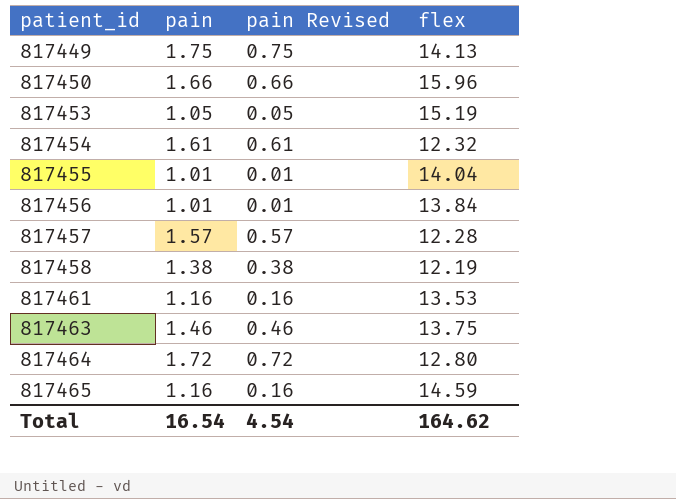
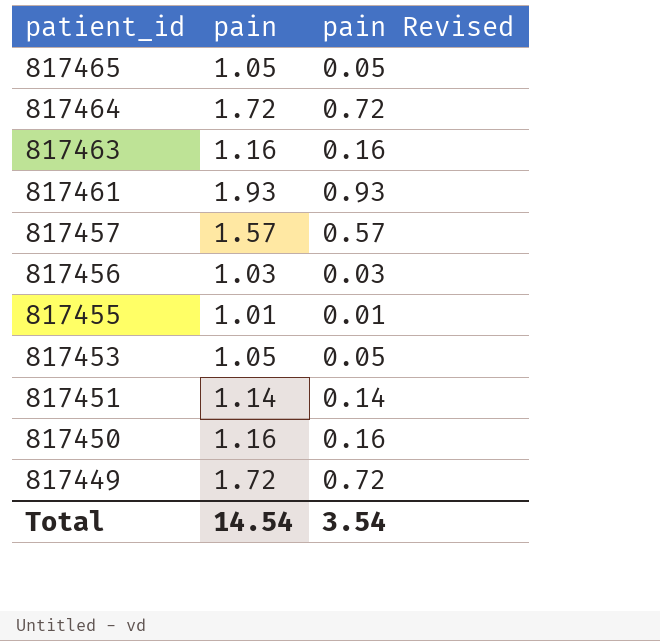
row order: patient_id ascending -> patient_id descending
column flex | position: 4 -> none
row 817454: 1.61 | 0.61 | 12.32 -> none
row 817458: 1.38 | 0.38 | 12.19 -> none
817465 | pain: 1.16 -> 1.05
817465 | pain Revised: 0.16 -> 0.05
817463 | pain: 1.46 -> 1.16
817463 | pain Revised: 0.46 -> 0.16
817461 | pain: 1.16 -> 1.93
817461 | pain Revised: 0.16 -> 0.93
817456 | pain: 1.01 -> 1.03
817456 | pain Revised: 0.01 -> 0.03
row 817451: none -> 1.14 | 0.14
817450 | pain: 1.66 -> 1.16
817450 | pain Revised: 0.66 -> 0.16
817449 | pain: 1.75 -> 1.72
817449 | pain Revised: 0.75 -> 0.72
Total | pain: 16.54 -> 14.54
Total | pain Revised: 4.54 -> 3.54

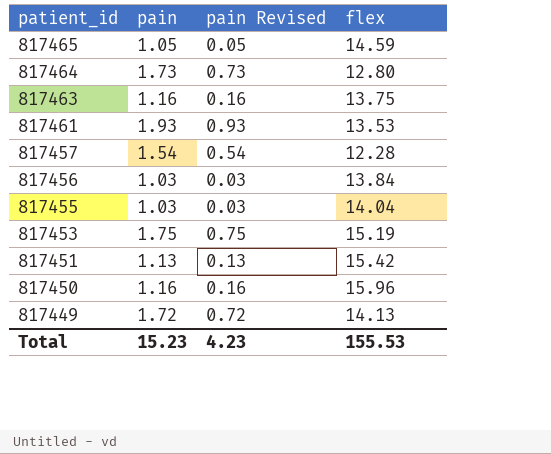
column flex | position: none -> 4
817464 | pain: 1.72 -> 1.73
817464 | pain Revised: 0.72 -> 0.73
817457 | pain: 1.57 -> 1.54
817457 | pain Revised: 0.57 -> 0.54
817455 | pain: 1.01 -> 1.03
817455 | pain Revised: 0.01 -> 0.03
817453 | pain: 1.05 -> 1.75
817453 | pain Revised: 0.05 -> 0.75
817451 | pain: 1.14 -> 1.13
817451 | pain Revised: 0.14 -> 0.13
Total | pain: 14.54 -> 15.23
Total | pain Revised: 3.54 -> 4.23

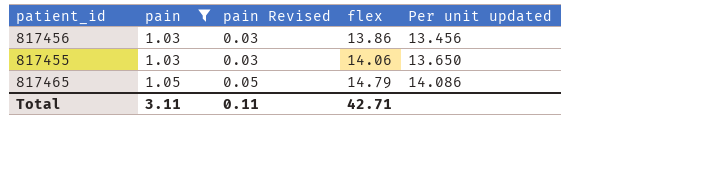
filter: none -> pain <= 1.05
row order: patient_id descending -> pain ascending
column Per unit updated | formula: none -> [flex] / [pain]
817456 | flex: 13.84 -> 13.86
817455 | flex: 14.04 -> 14.06
817465 | flex: 14.59 -> 14.79
Total | pain: 15.23 -> 3.11
Total | pain Revised: 4.23 -> 0.11
Total | flex: 155.53 -> 42.71

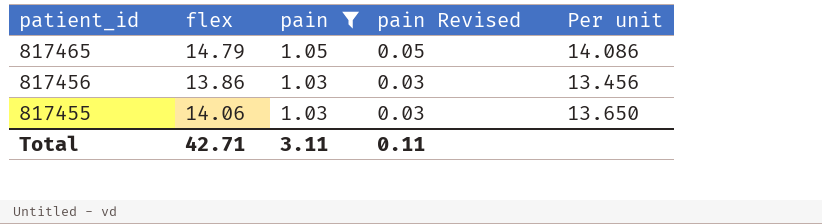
row order: pain ascending -> patient_id descending
column flex | position: 4 -> 2
column name: Per unit updated -> Per unit

